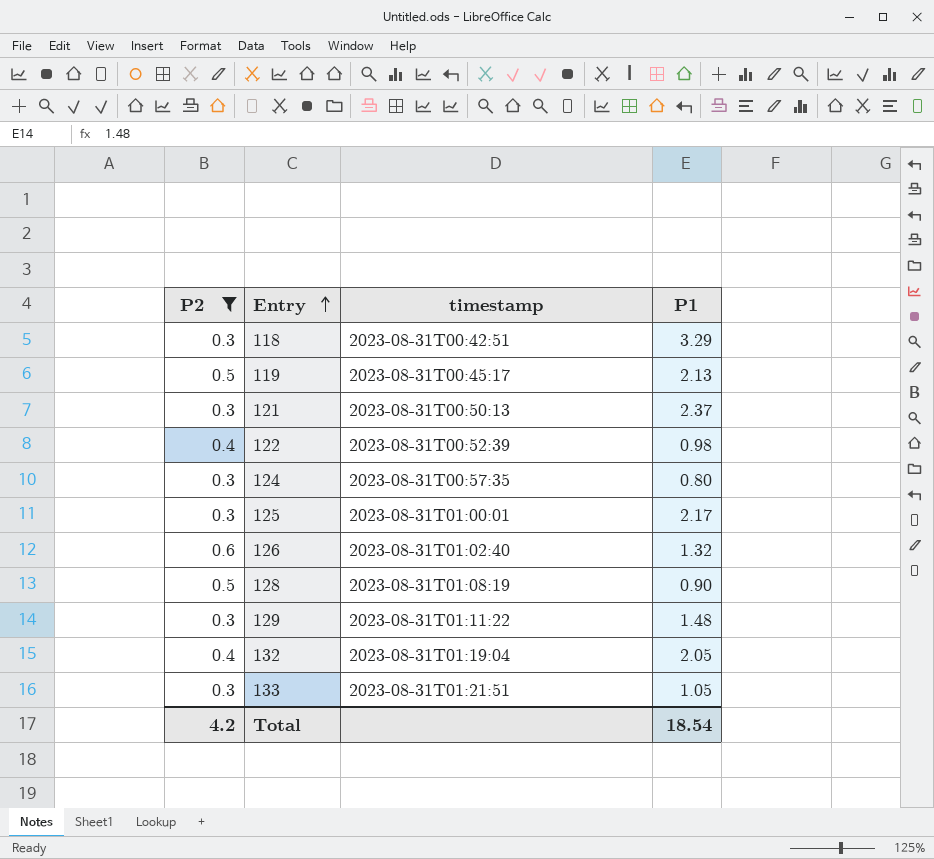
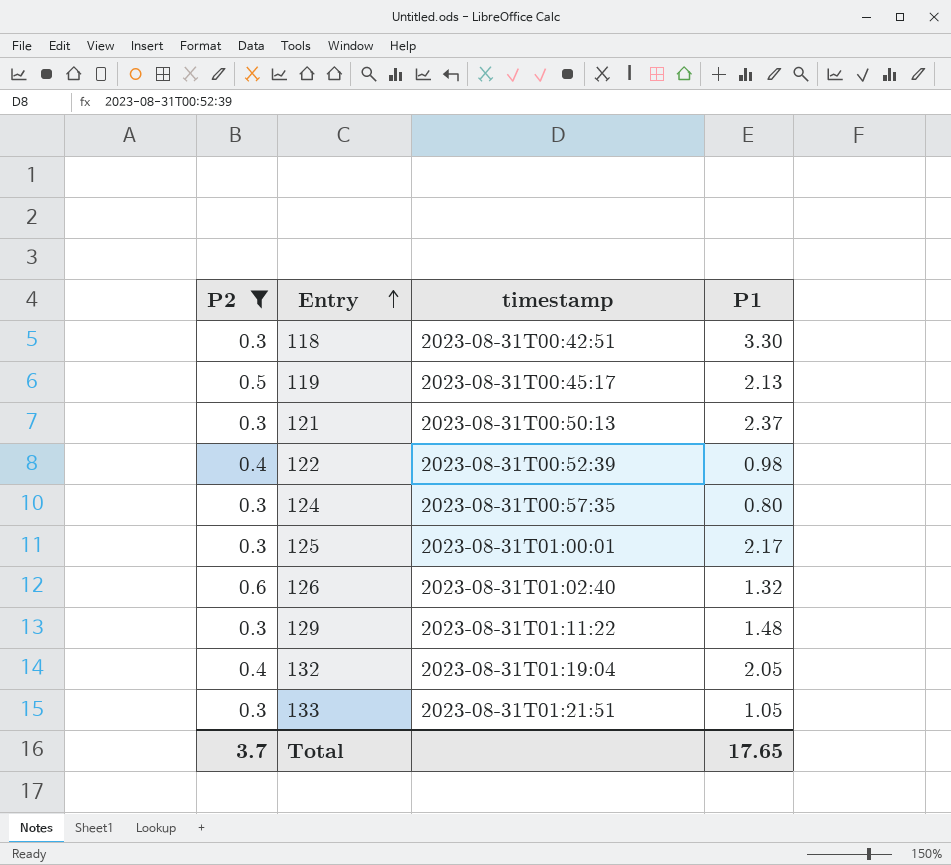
row 128: 0.5 | 2023-08-31T01:08:19 | 0.90 -> none
118 | P1: 3.29 -> 3.30
Total | P2: 4.2 -> 3.7
Total | P1: 18.54 -> 17.65

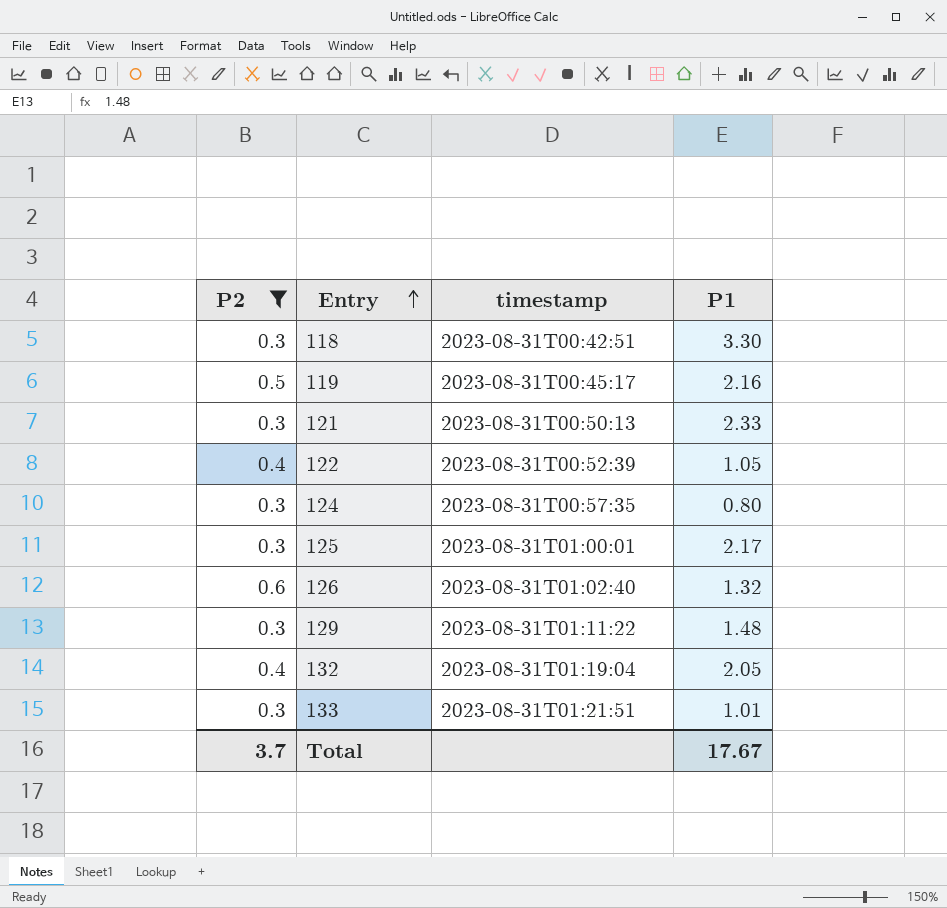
119 | P1: 2.13 -> 2.16
121 | P1: 2.37 -> 2.33
122 | P1: 0.98 -> 1.05
133 | P1: 1.05 -> 1.01
Total | P1: 17.65 -> 17.67

